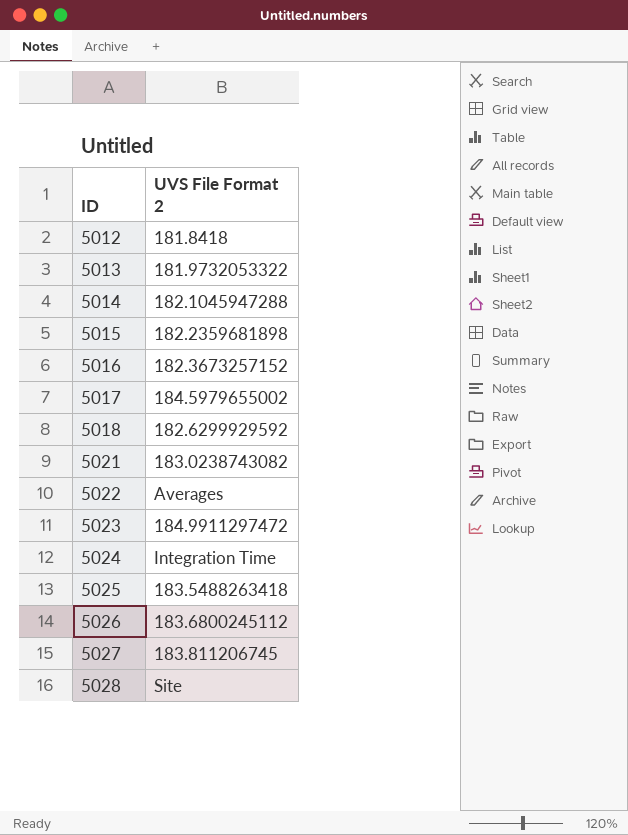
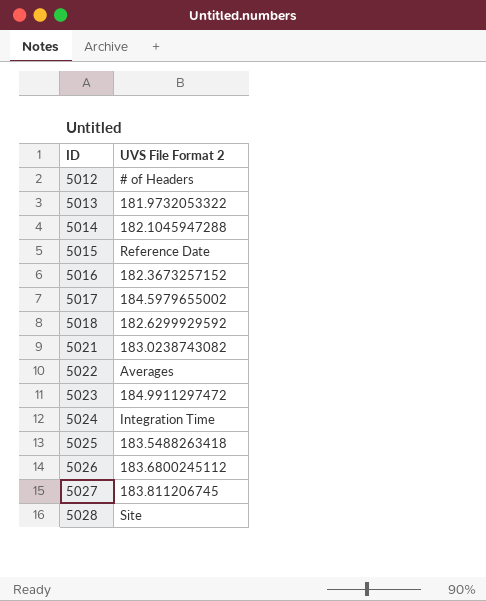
5012 | UVS File Format 2: 181.8418 -> # of Headers
5015 | UVS File Format 2: 182.2359681898 -> Reference Date

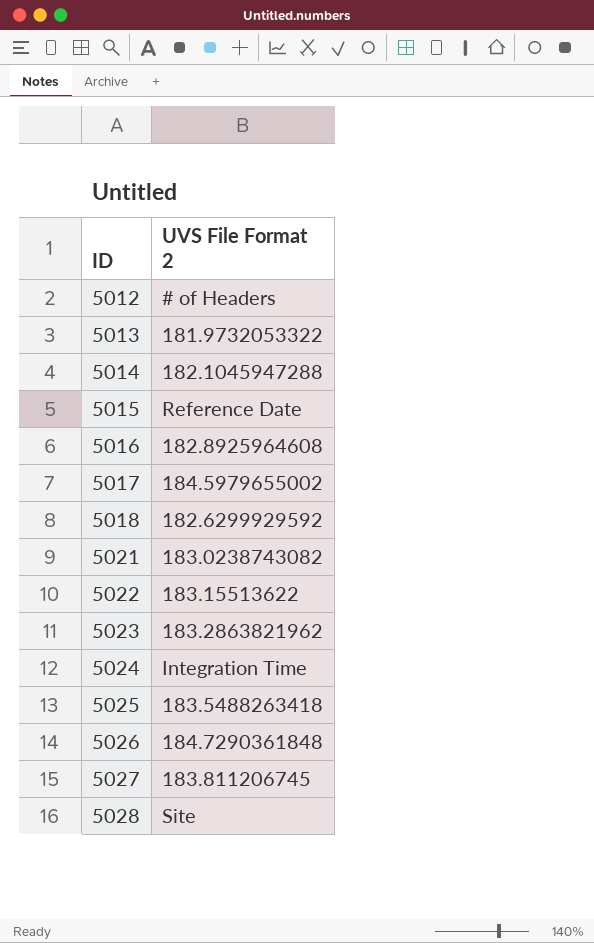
5016 | UVS File Format 2: 182.3673257152 -> 182.8925964608
5022 | UVS File Format 2: Averages -> 183.15513622
5023 | UVS File Format 2: 184.9911297472 -> 183.2863821962
5026 | UVS File Format 2: 183.6800245112 -> 184.7290361848

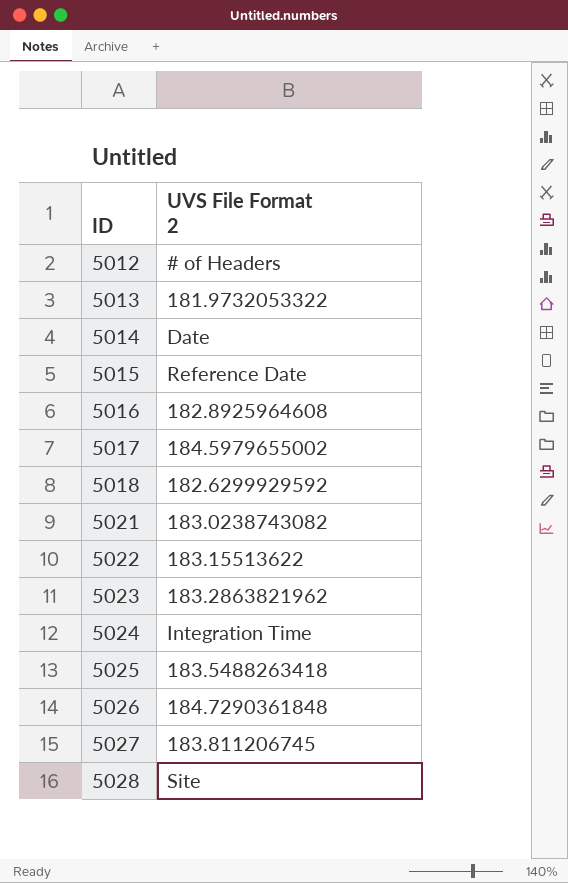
5014 | UVS File Format 2: 182.1045947288 -> Date

